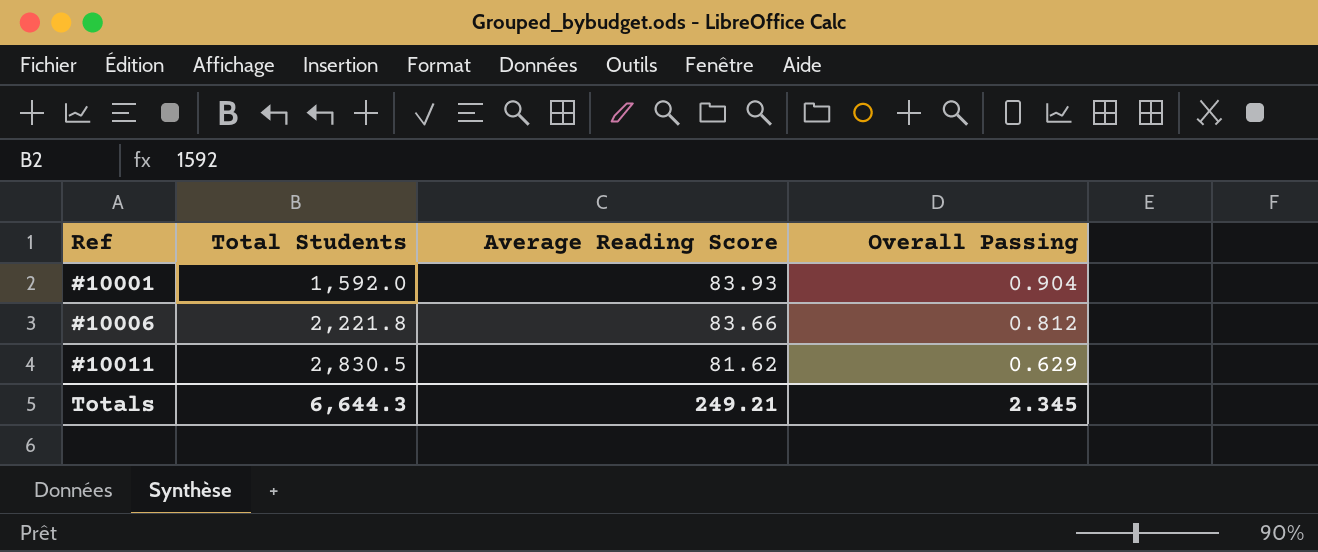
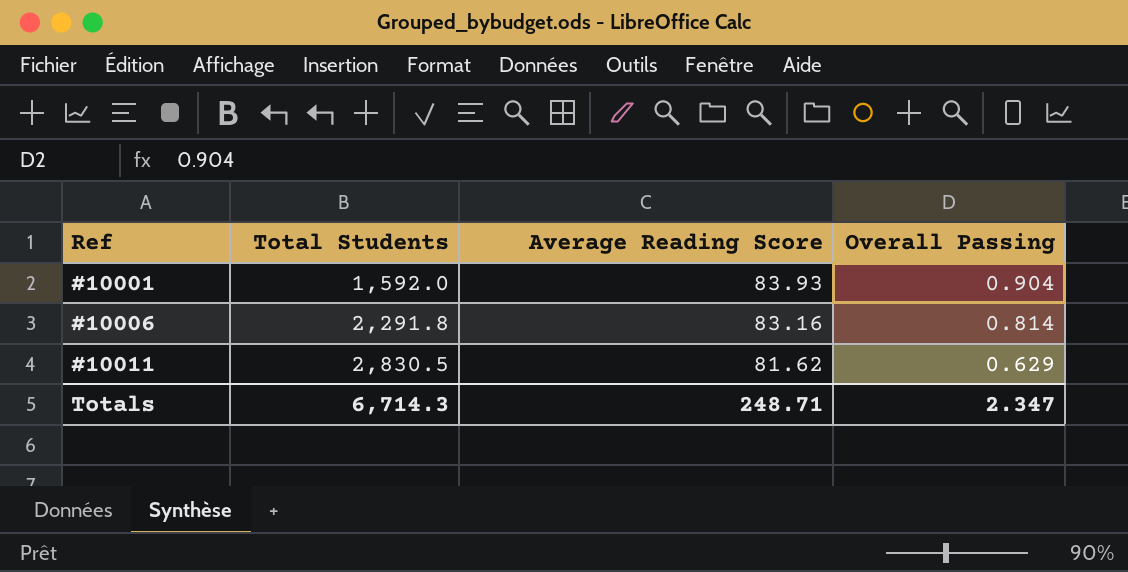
#10006 | Total Students: 2,221.8 -> 2,291.8
#10006 | Average Reading Score: 83.66 -> 83.16
#10006 | Overall Passing: 0.812 -> 0.814
Totals | Total Students: 6,644.3 -> 6,714.3
Totals | Average Reading Score: 249.21 -> 248.71
Totals | Overall Passing: 2.345 -> 2.347

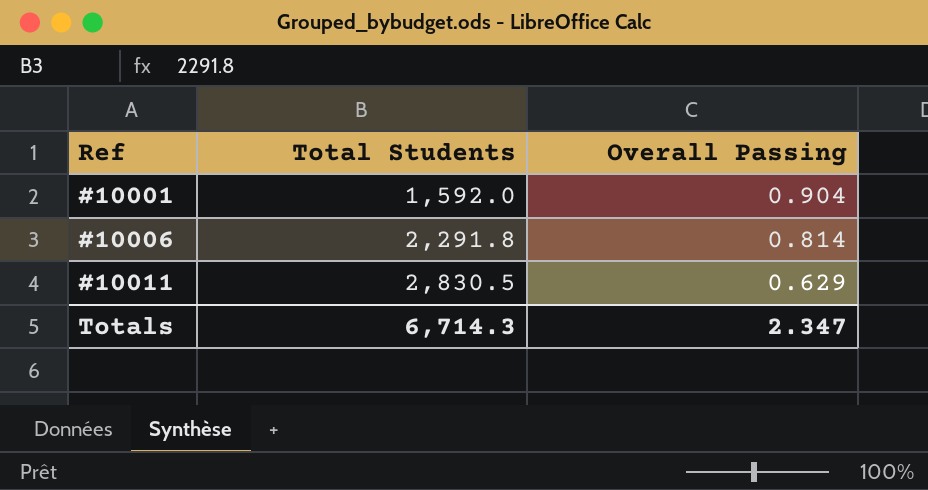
column Average Reading Score | position: 3 -> none

